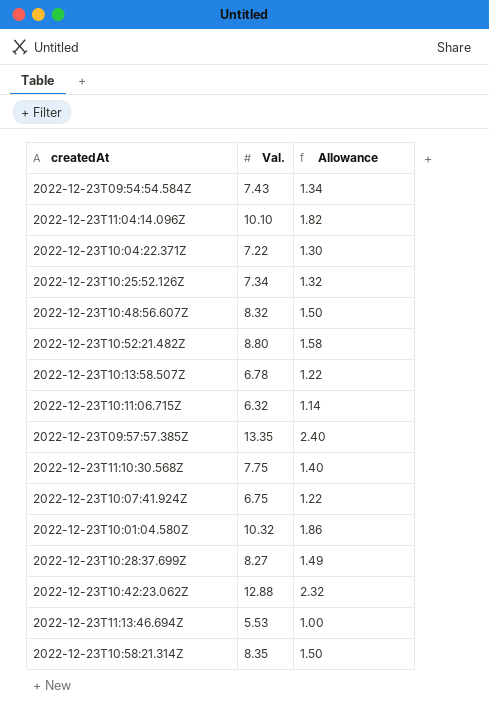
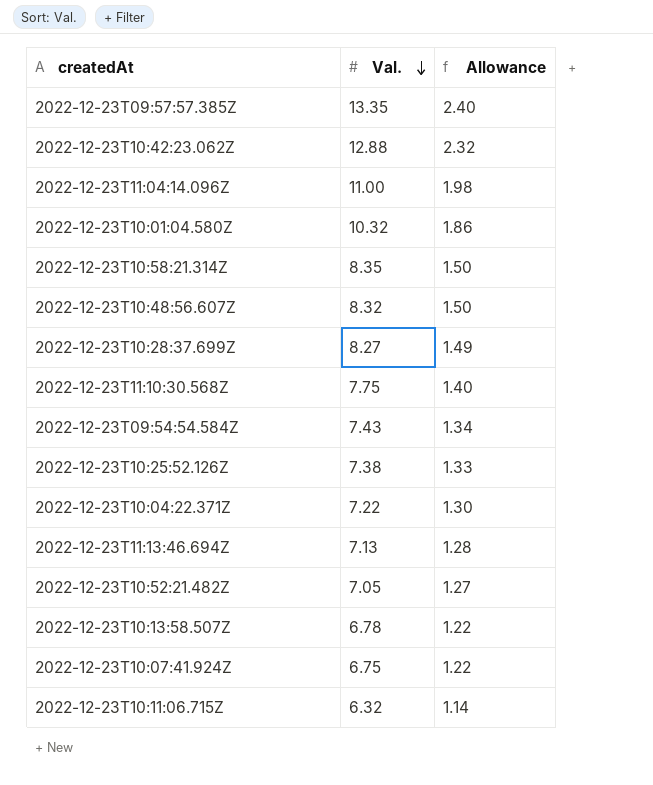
row order: none -> Val. descending
2022-12-23T11:04:14.096Z | Val.: 10.10 -> 11.00
2022-12-23T11:04:14.096Z | Allowance: 1.82 -> 1.98
2022-12-23T10:25:52.126Z | Val.: 7.34 -> 7.38
2022-12-23T10:25:52.126Z | Allowance: 1.32 -> 1.33
2022-12-23T11:13:46.694Z | Val.: 5.53 -> 7.13
2022-12-23T11:13:46.694Z | Allowance: 1.00 -> 1.28
2022-12-23T10:52:21.482Z | Val.: 8.80 -> 7.05
2022-12-23T10:52:21.482Z | Allowance: 1.58 -> 1.27

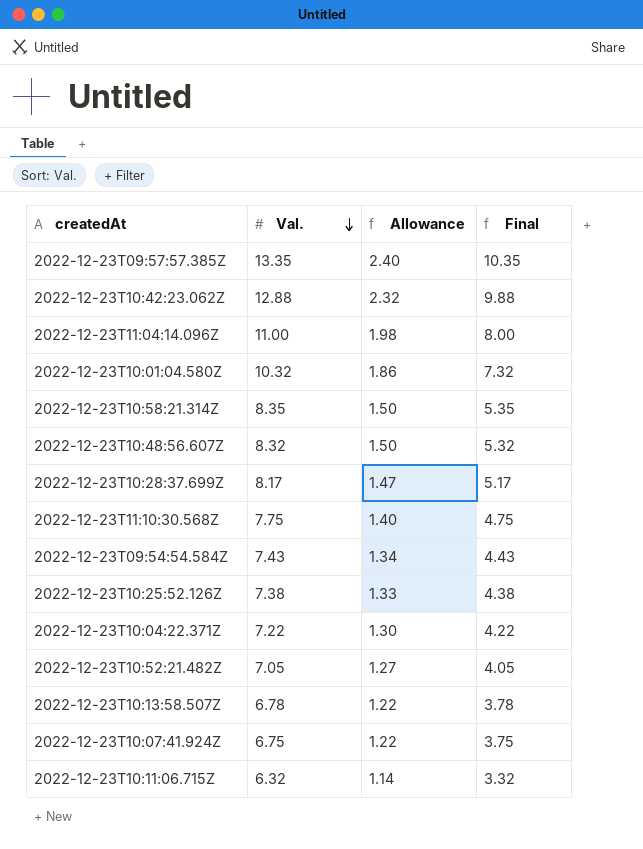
column Final | formula: none -> [Val.] - 3
row 2022-12-23T11:13:46.694Z: 7.13 | 1.28 -> none
2022-12-23T10:28:37.699Z | Val.: 8.27 -> 8.17
2022-12-23T10:28:37.699Z | Allowance: 1.49 -> 1.47

